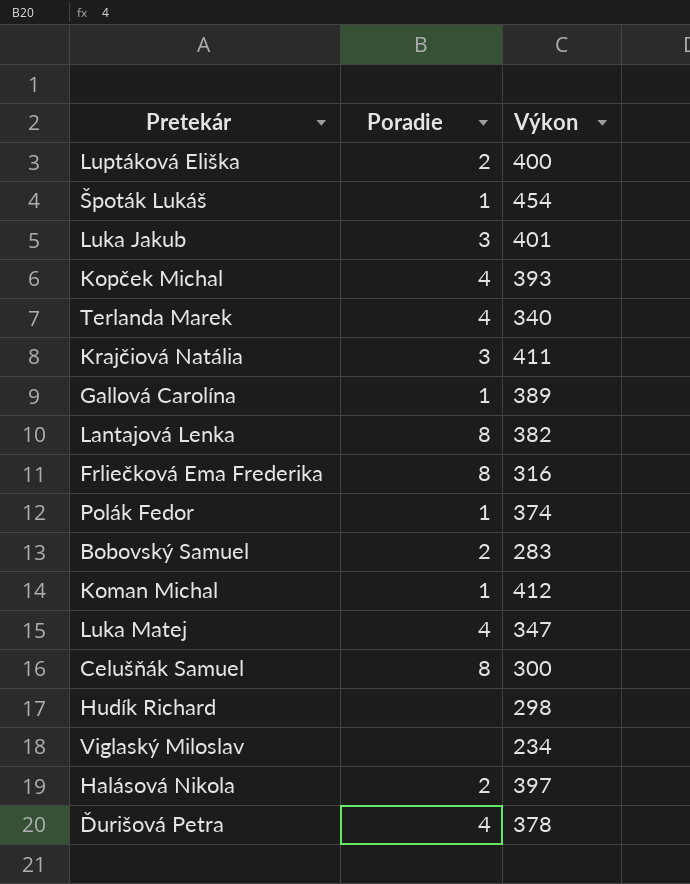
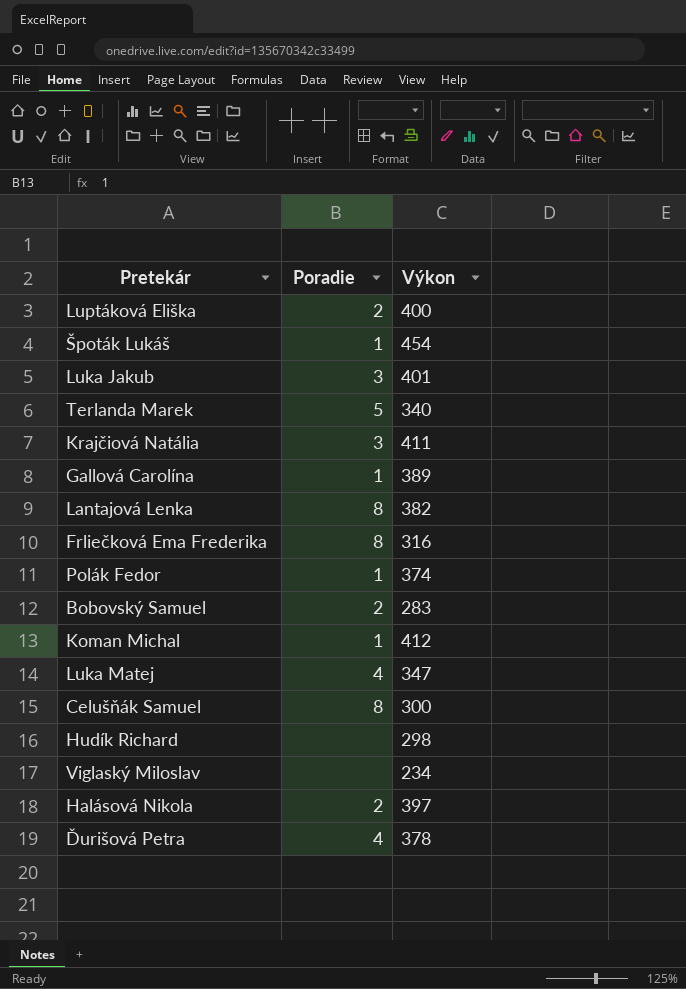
row Kopček Michal: 4 | 393 -> none
Terlanda Marek | Poradie: 4 -> 5

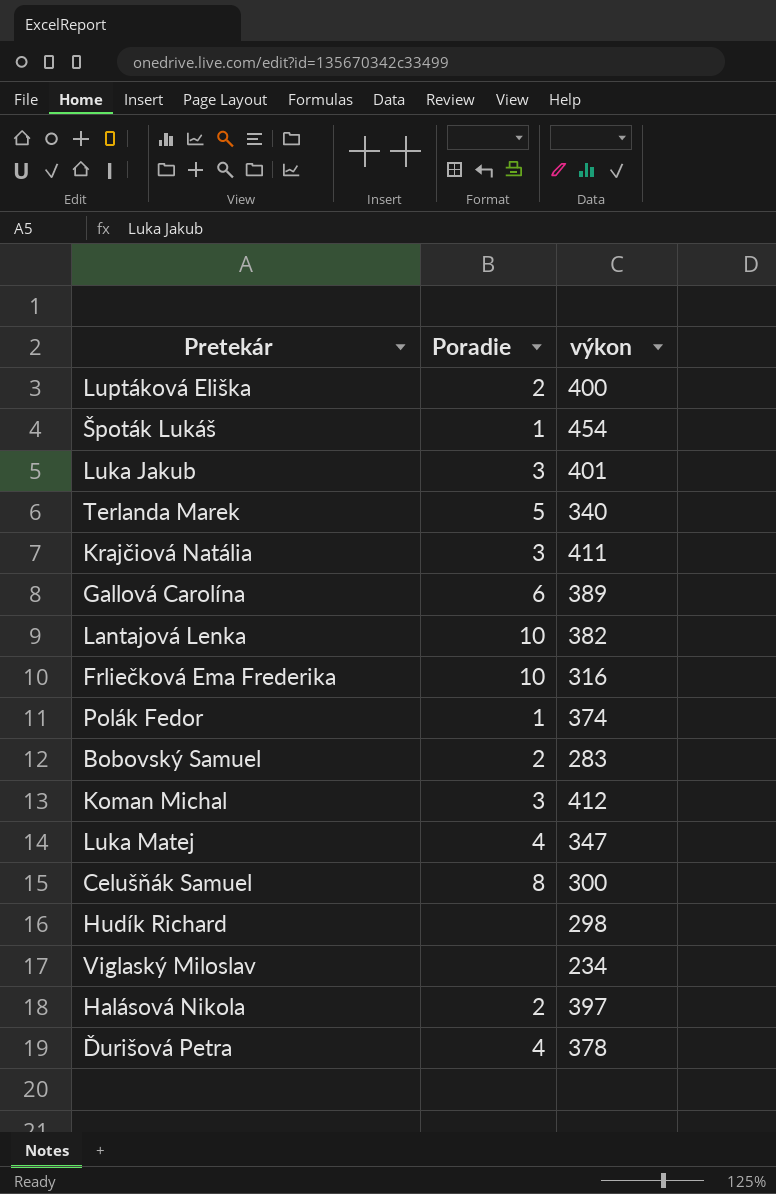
column name: Výkon -> výkon
Gallová Carolína | Poradie: 1 -> 6
Lantajová Lenka | Poradie: 8 -> 10
Frliečková Ema Frederika | Poradie: 8 -> 10
Koman Michal | Poradie: 1 -> 3

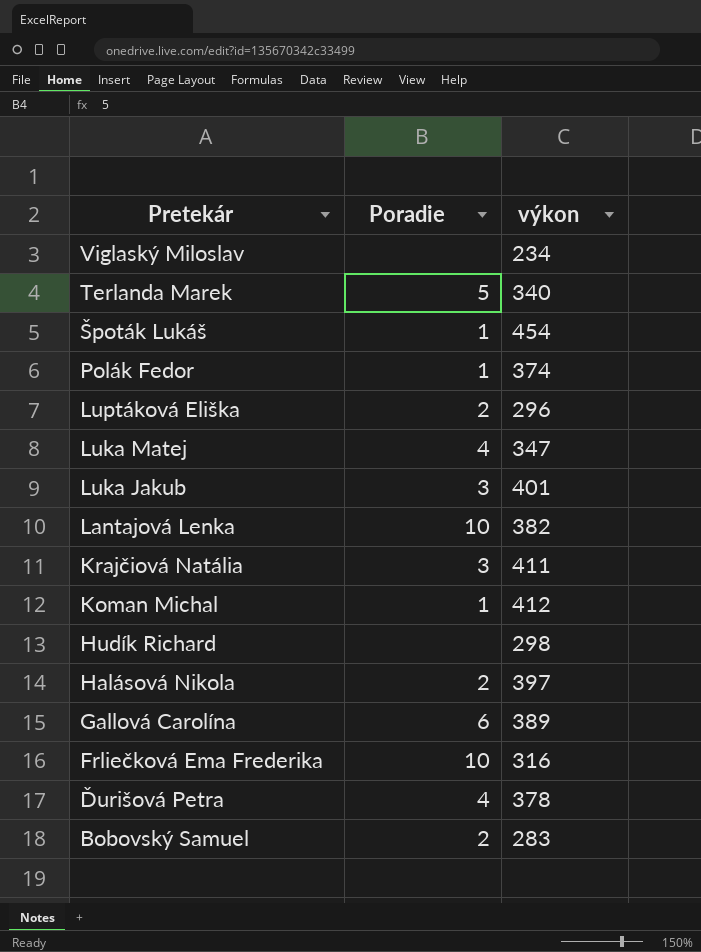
row order: none -> Pretekár descending
row Celušňák Samuel: 8 | 300 -> none
Luptáková Eliška | výkon: 400 -> 296
Koman Michal | Poradie: 3 -> 1

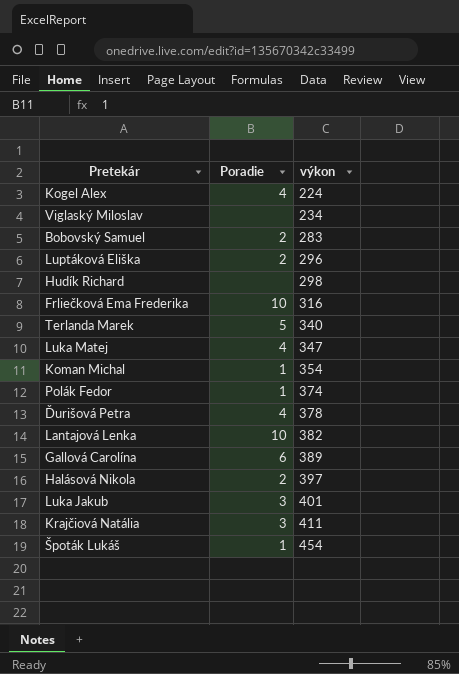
row order: Pretekár descending -> výkon ascending
row Kogel Alex: none -> 4 | 224
Koman Michal | výkon: 412 -> 354

